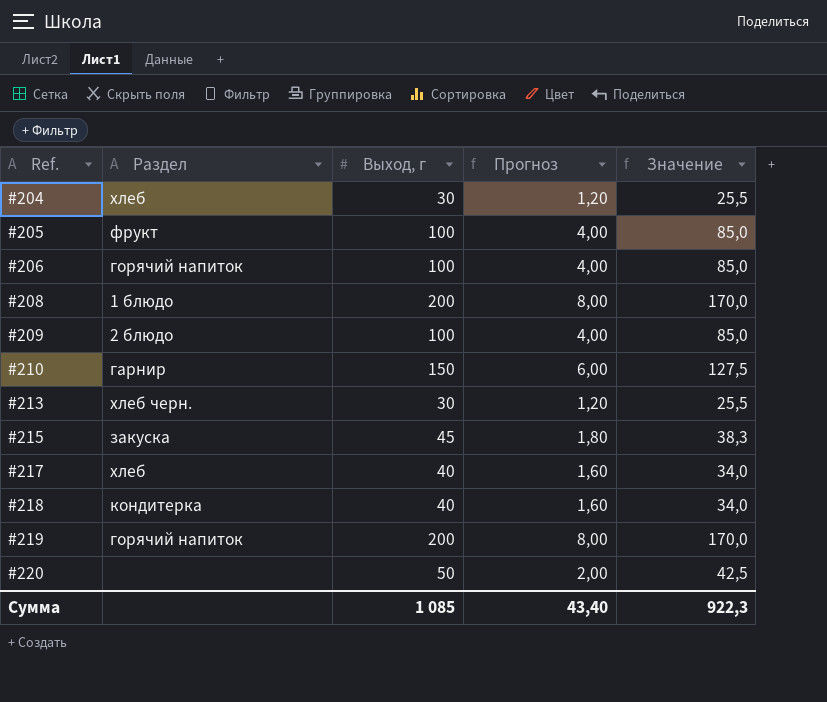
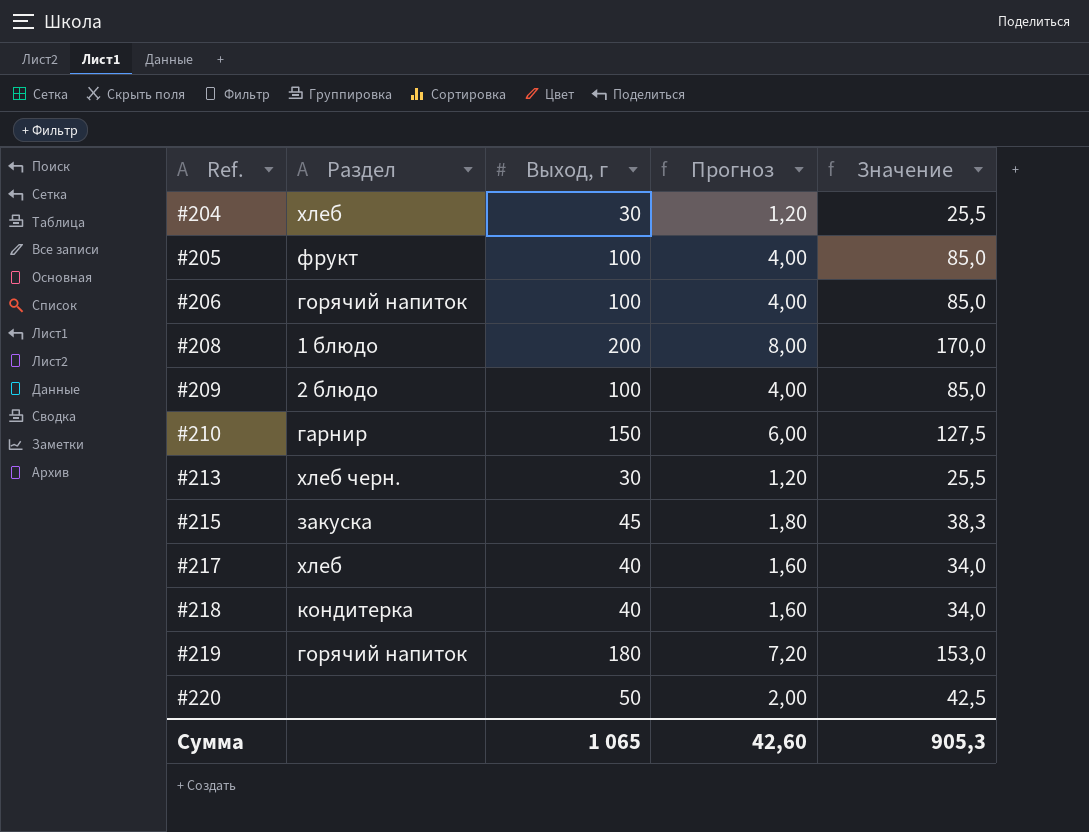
#219 | Выход, г: 200 -> 180
#219 | Прогноз: 8,00 -> 7,20
#219 | Значение: 170,0 -> 153,0
Сумма | Выход, г: 1 085 -> 1 065
Сумма | Прогноз: 43,40 -> 42,60
Сумма | Значение: 922,3 -> 905,3

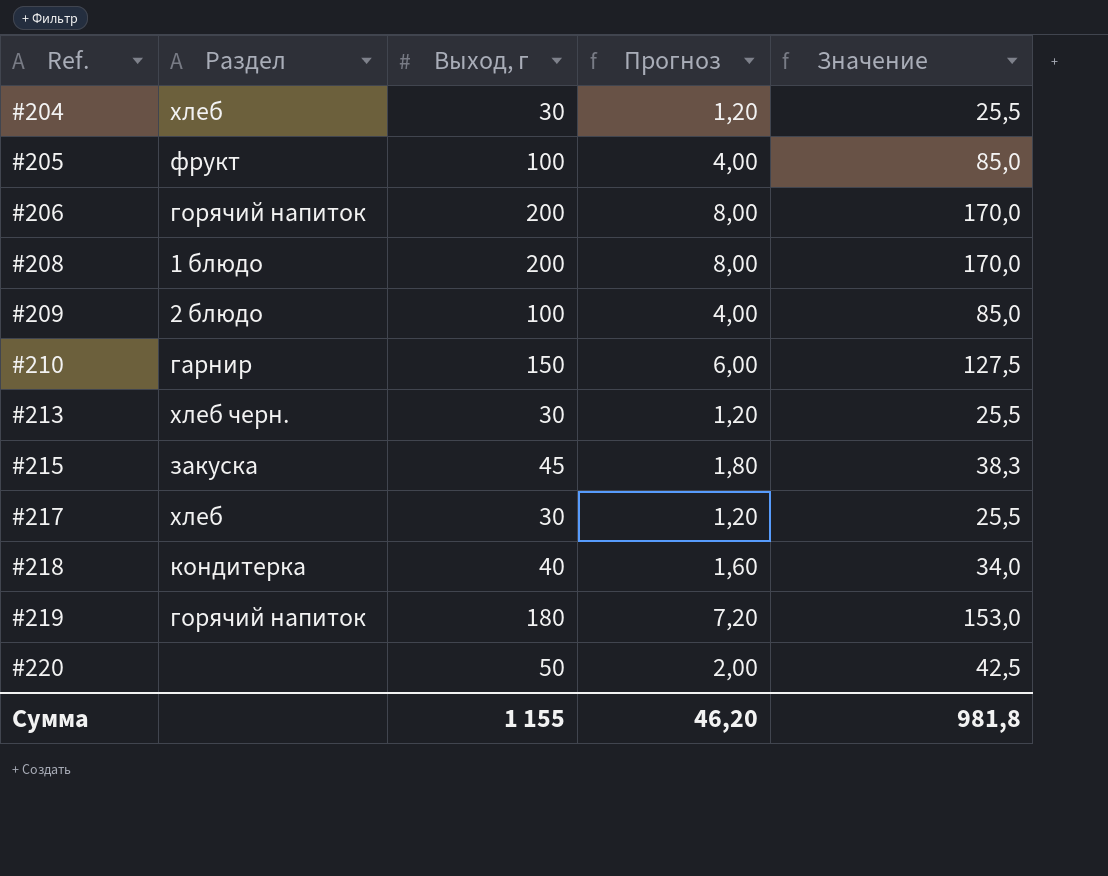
#206 | Выход, г: 100 -> 200
#206 | Прогноз: 4,00 -> 8,00
#206 | Значение: 85,0 -> 170,0
#217 | Выход, г: 40 -> 30
#217 | Прогноз: 1,60 -> 1,20
#217 | Значение: 34,0 -> 25,5
Сумма | Выход, г: 1 065 -> 1 155
Сумма | Прогноз: 42,60 -> 46,20
Сумма | Значение: 905,3 -> 981,8

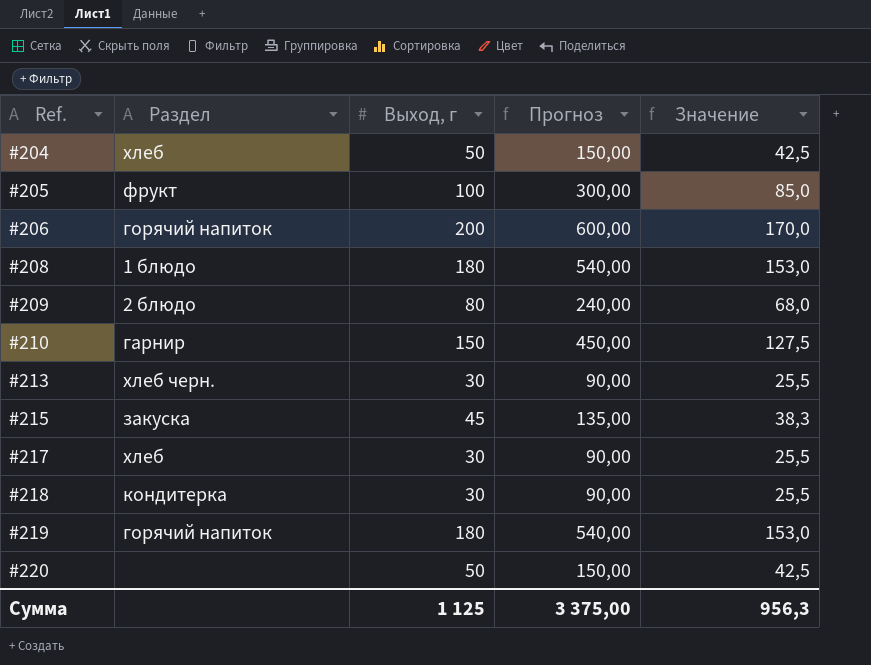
column Прогноз | formula: [Выход, г] * 0,04 -> [Выход, г] * 3
#204 | Выход, г: 30 -> 50
#204 | Значение: 25,5 -> 42,5
#208 | Выход, г: 200 -> 180
#208 | Значение: 170,0 -> 153,0
#209 | Выход, г: 100 -> 80
#209 | Значение: 85,0 -> 68,0
#218 | Выход, г: 40 -> 30
#218 | Значение: 34,0 -> 25,5
Сумма | Выход, г: 1 155 -> 1 125
Сумма | Прогноз: 46,20 -> 3 375,00
Сумма | Значение: 981,8 -> 956,3

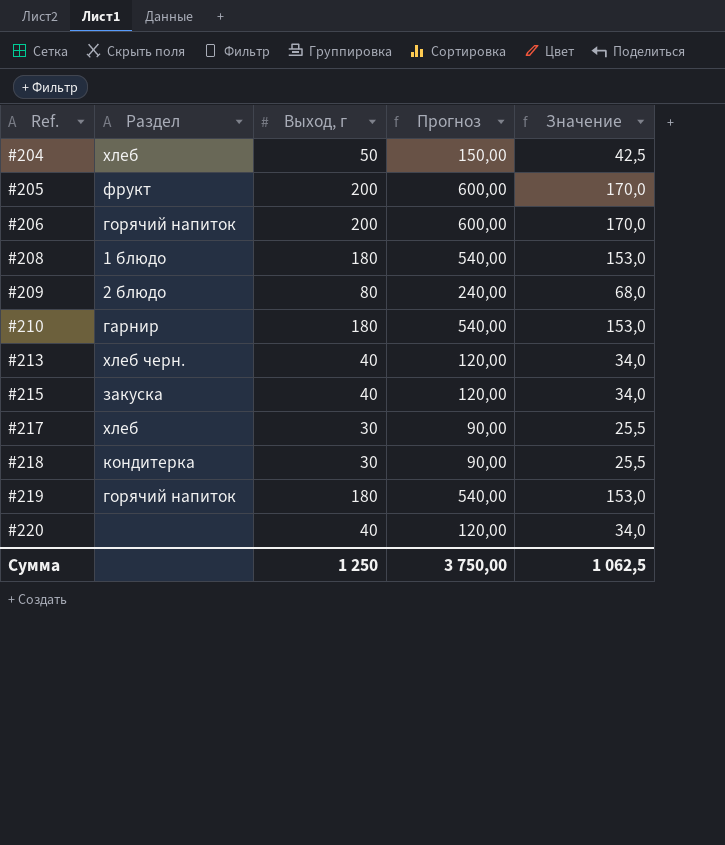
#205 | Выход, г: 100 -> 200
#205 | Прогноз: 300,00 -> 600,00
#205 | Значение: 85,0 -> 170,0
#210 | Выход, г: 150 -> 180
#210 | Прогноз: 450,00 -> 540,00
#210 | Значение: 127,5 -> 153,0
#213 | Выход, г: 30 -> 40
#213 | Прогноз: 90,00 -> 120,00
#213 | Значение: 25,5 -> 34,0
#215 | Выход, г: 45 -> 40
#215 | Прогноз: 135,00 -> 120,00
#215 | Значение: 38,3 -> 34,0
#220 | Выход, г: 50 -> 40
#220 | Прогноз: 150,00 -> 120,00
#220 | Значение: 42,5 -> 34,0
Сумма | Выход, г: 1 125 -> 1 250
Сумма | Прогноз: 3 375,00 -> 3 750,00
Сумма | Значение: 956,3 -> 1 062,5

